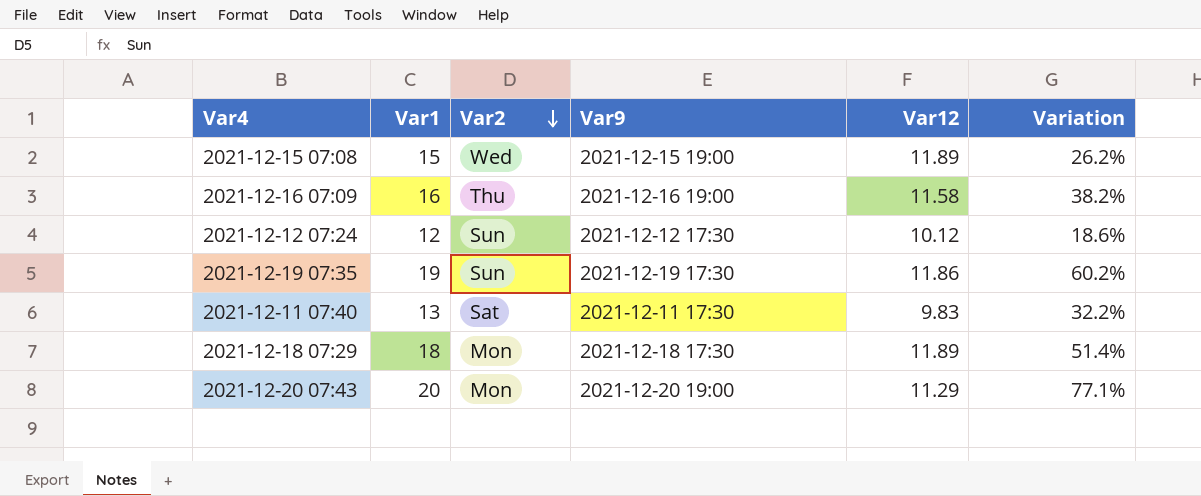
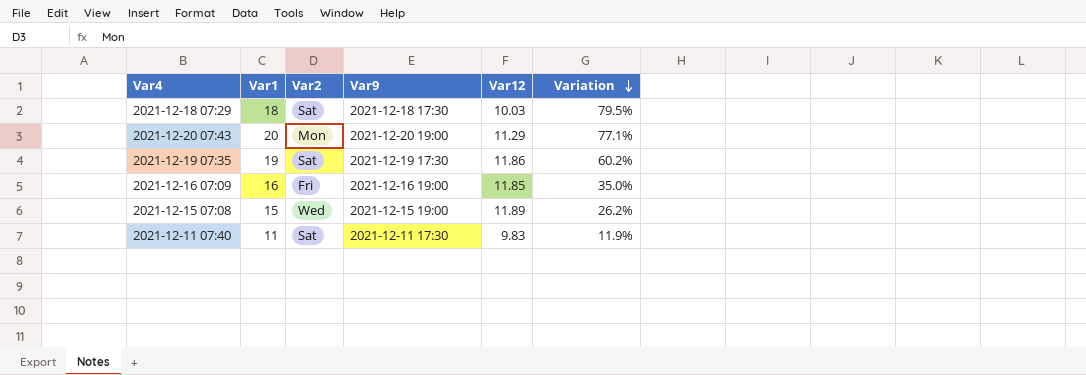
row order: Var2 descending -> Variation descending
row 2021-12-12 07:24: 12 | Sun | 2021-12-12 17:30 | 10.12 | 18.6% -> none
2021-12-18 07:29 | Var2: Mon -> Sat
2021-12-18 07:29 | Var12: 11.89 -> 10.03
2021-12-18 07:29 | Variation: 51.4% -> 79.5%
2021-12-19 07:35 | Var2: Sun -> Sat
2021-12-16 07:09 | Var2: Thu -> Fri
2021-12-16 07:09 | Var12: 11.58 -> 11.85
2021-12-16 07:09 | Variation: 38.2% -> 35.0%
2021-12-11 07:40 | Var1: 13 -> 11
2021-12-11 07:40 | Variation: 32.2% -> 11.9%

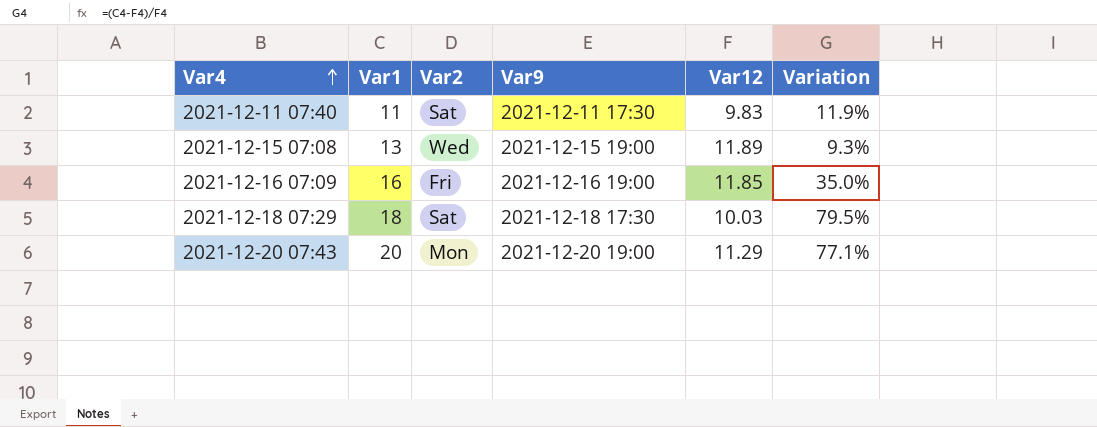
row order: Variation descending -> Var4 ascending
row 2021-12-19 07:35: 19 | Sat | 2021-12-19 17:30 | 11.86 | 60.2% -> none
2021-12-15 07:08 | Var1: 15 -> 13
2021-12-15 07:08 | Variation: 26.2% -> 9.3%

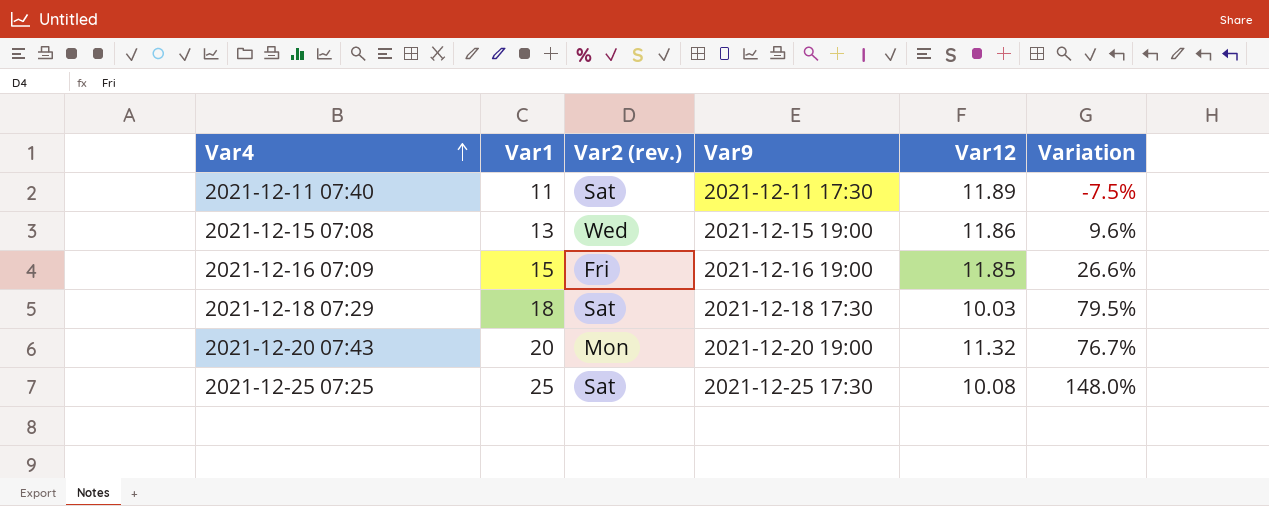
column name: Var2 -> Var2 (rev.)
2021-12-11 07:40 | Var12: 9.83 -> 11.89
2021-12-11 07:40 | Variation: 11.9% -> -7.5%
2021-12-15 07:08 | Var12: 11.89 -> 11.86
2021-12-15 07:08 | Variation: 9.3% -> 9.6%
2021-12-16 07:09 | Var1: 16 -> 15
2021-12-16 07:09 | Variation: 35.0% -> 26.6%
2021-12-20 07:43 | Var12: 11.29 -> 11.32
2021-12-20 07:43 | Variation: 77.1% -> 76.7%
row 2021-12-25 07:25: none -> 25 | Sat | 2021-12-25 17:30 | 10.08 | 148.0%

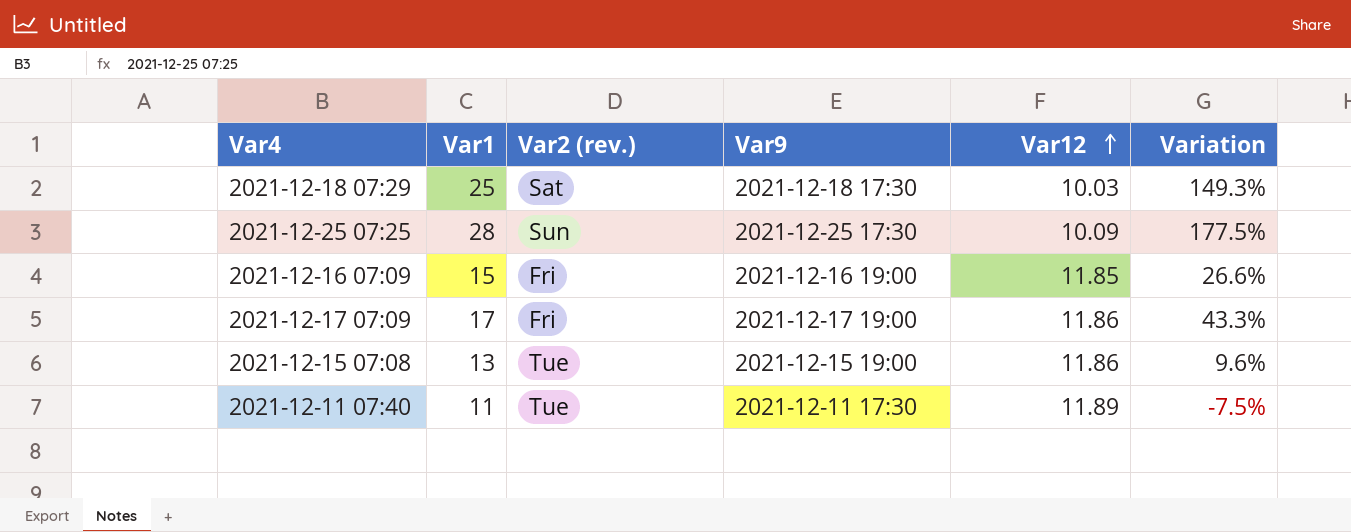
row order: Var4 ascending -> Var12 ascending
row 2021-12-20 07:43: 20 | Mon | 2021-12-20 19:00 | 11.32 | 76.7% -> none
2021-12-18 07:29 | Var1: 18 -> 25
2021-12-18 07:29 | Variation: 79.5% -> 149.3%
2021-12-25 07:25 | Var1: 25 -> 28
2021-12-25 07:25 | Var2 (rev.): Sat -> Sun
2021-12-25 07:25 | Var12: 10.08 -> 10.09
2021-12-25 07:25 | Variation: 148.0% -> 177.5%
row 2021-12-17 07:09: none -> 17 | Fri | 2021-12-17 19:00 | 11.86 | 43.3%
2021-12-15 07:08 | Var2 (rev.): Wed -> Tue
2021-12-11 07:40 | Var2 (rev.): Sat -> Tue

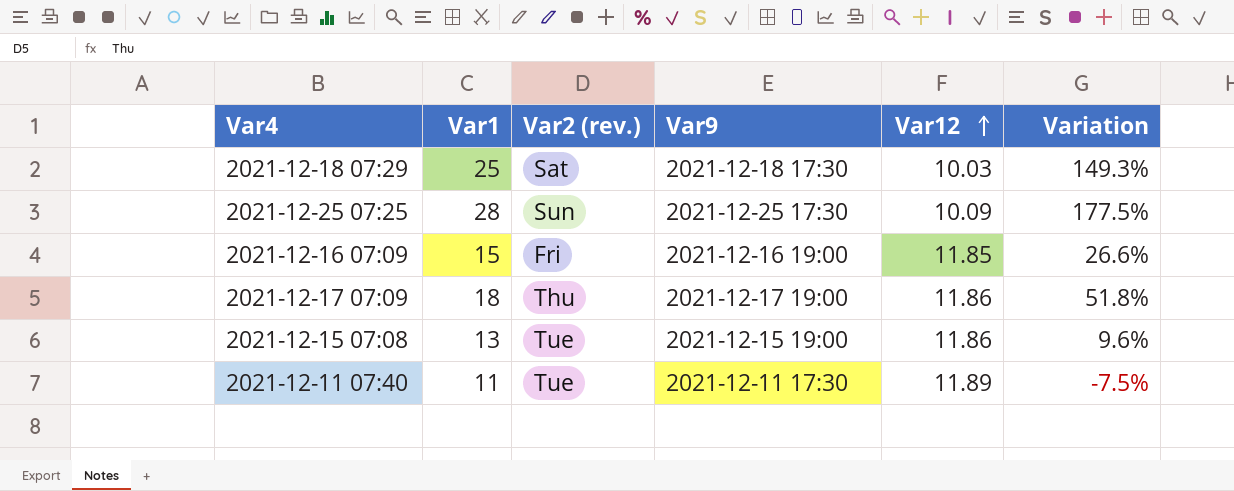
2021-12-17 07:09 | Var1: 17 -> 18
2021-12-17 07:09 | Var2 (rev.): Fri -> Thu
2021-12-17 07:09 | Variation: 43.3% -> 51.8%

